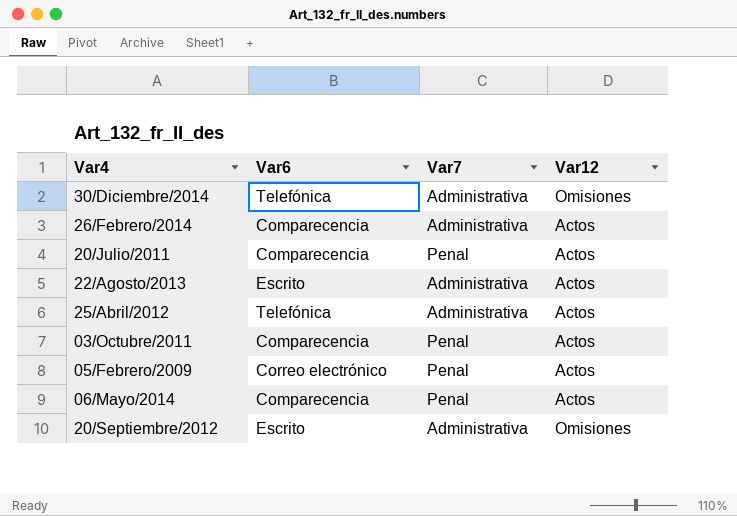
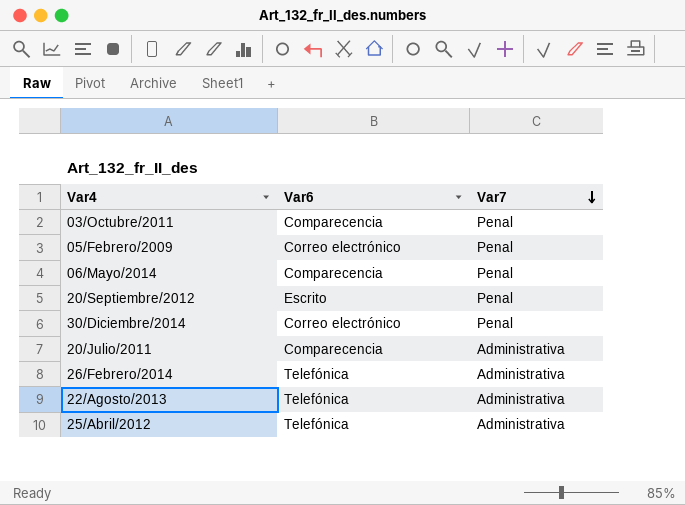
row order: none -> Var7 descending
column Var12 | position: 4 -> none
20/Septiembre/2012 | Var7: Administrativa -> Penal
30/Diciembre/2014 | Var6: Telefónica -> Correo electrónico
30/Diciembre/2014 | Var7: Administrativa -> Penal
20/Julio/2011 | Var7: Penal -> Administrativa
26/Febrero/2014 | Var6: Comparecencia -> Telefónica
22/Agosto/2013 | Var6: Escrito -> Telefónica

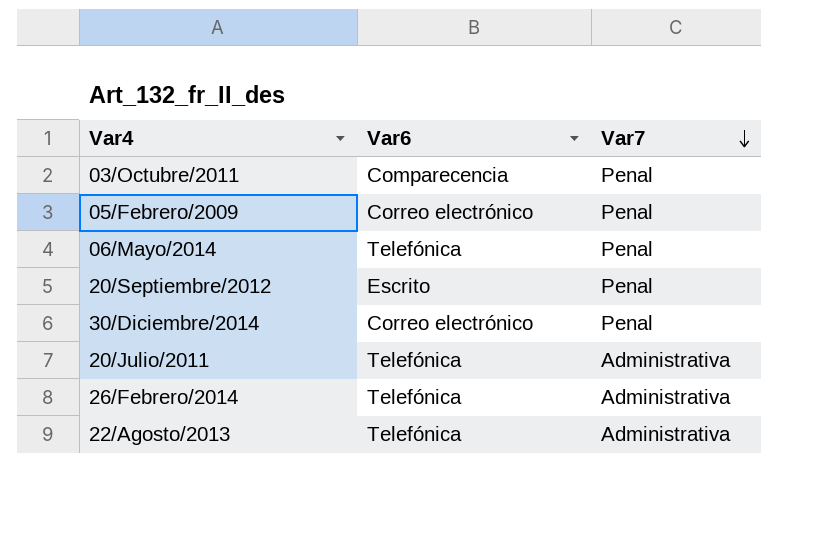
row 25/Abril/2012: Telefónica | Administrativa -> none
06/Mayo/2014 | Var6: Comparecencia -> Telefónica
20/Julio/2011 | Var6: Comparecencia -> Telefónica

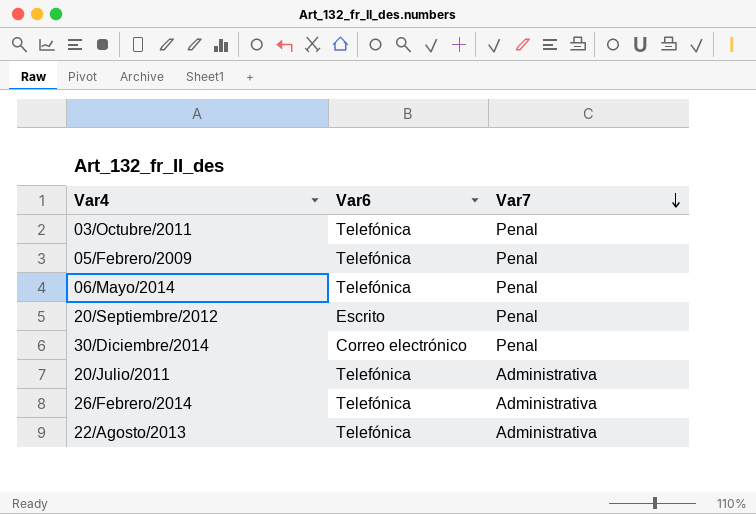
03/Octubre/2011 | Var6: Comparecencia -> Telefónica
05/Febrero/2009 | Var6: Correo electrónico -> Telefónica

